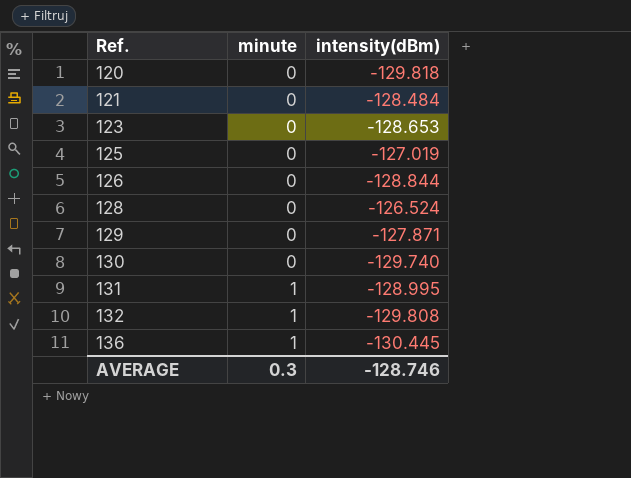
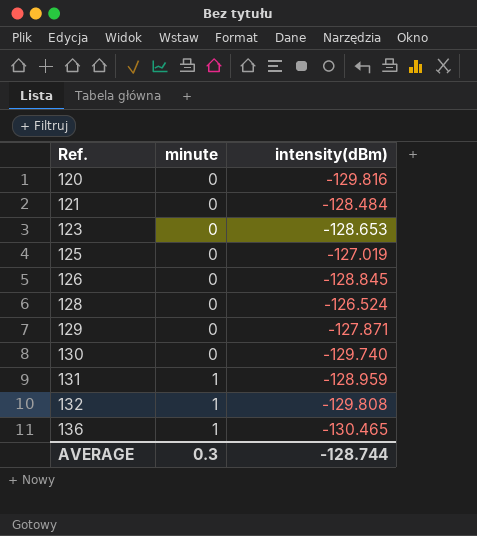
120 | intensity(dBm): -129.818 -> -129.816
126 | intensity(dBm): -128.844 -> -128.845
131 | intensity(dBm): -128.995 -> -128.959
136 | intensity(dBm): -130.445 -> -130.465
AVERAGE | intensity(dBm): -128.746 -> -128.744

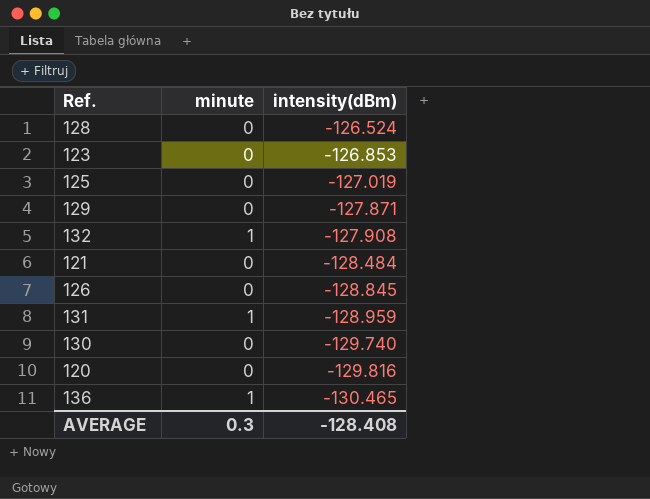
row order: Ref. ascending -> intensity(dBm) descending
123 | intensity(dBm): -128.653 -> -126.853
132 | intensity(dBm): -129.808 -> -127.908
AVERAGE | intensity(dBm): -128.744 -> -128.408

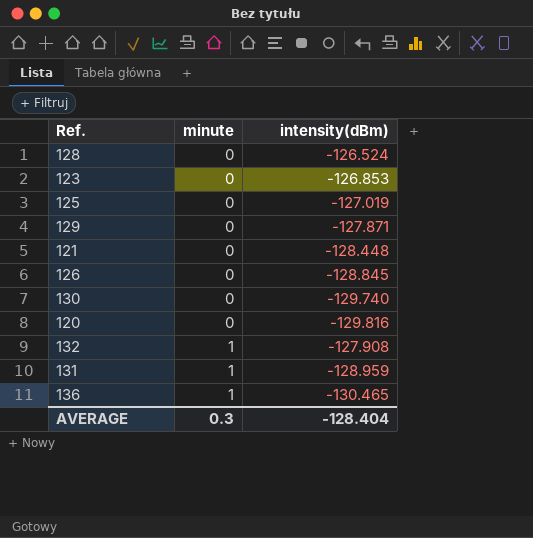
row order: intensity(dBm) descending -> minute ascending
121 | intensity(dBm): -128.484 -> -128.448
AVERAGE | intensity(dBm): -128.408 -> -128.404

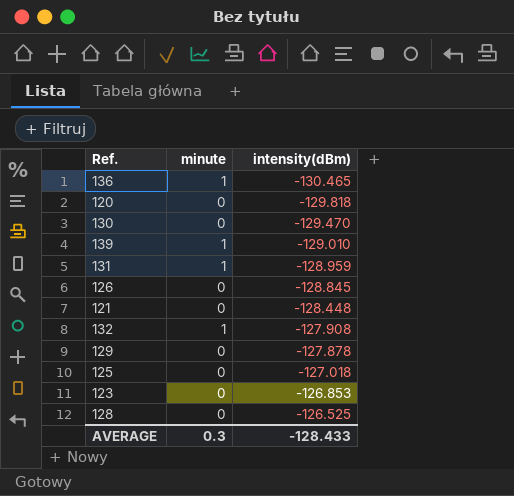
row order: minute ascending -> intensity(dBm) ascending
120 | intensity(dBm): -129.816 -> -129.818
130 | intensity(dBm): -129.740 -> -129.470
row 139: none -> 1 | -129.010
129 | intensity(dBm): -127.871 -> -127.878
125 | intensity(dBm): -127.019 -> -127.018
128 | intensity(dBm): -126.524 -> -126.525
AVERAGE | intensity(dBm): -128.404 -> -128.433

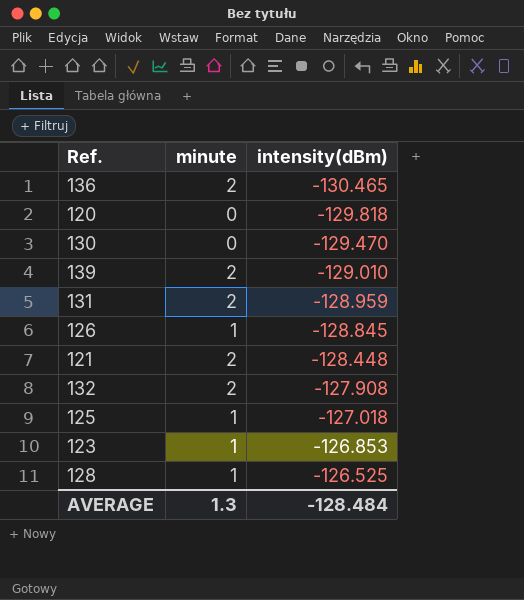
row 129: 0 | -127.878 -> none
136 | minute: 1 -> 2
139 | minute: 1 -> 2
131 | minute: 1 -> 2
126 | minute: 0 -> 1
121 | minute: 0 -> 2
132 | minute: 1 -> 2
125 | minute: 0 -> 1
123 | minute: 0 -> 1
128 | minute: 0 -> 1
AVERAGE | minute: 0.3 -> 1.3
AVERAGE | intensity(dBm): -128.433 -> -128.484

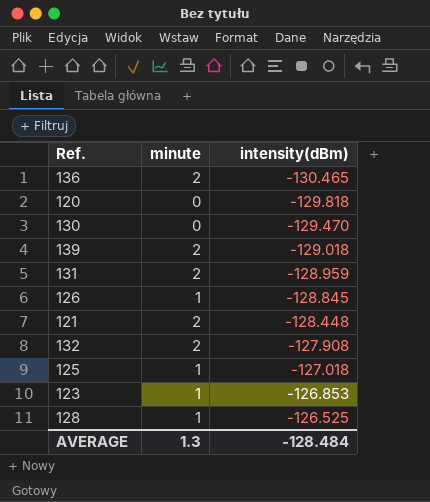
139 | intensity(dBm): -129.010 -> -129.018

